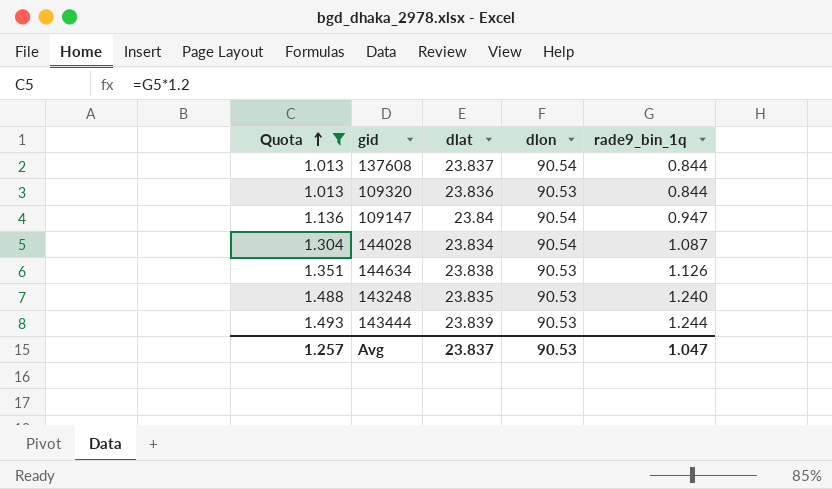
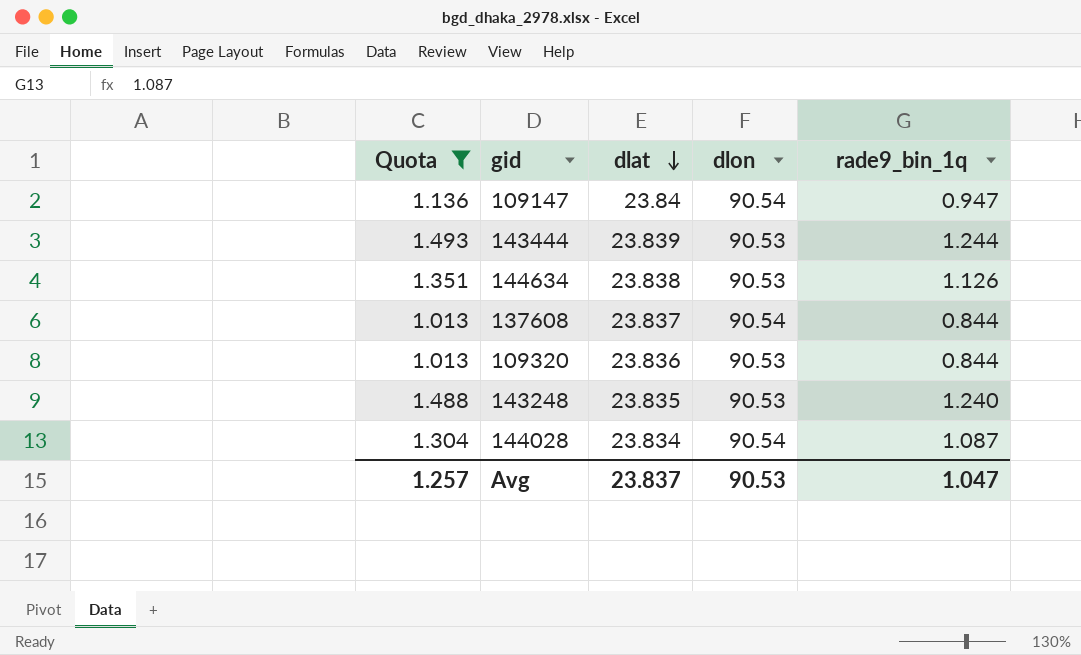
row order: Quota ascending -> dlat descending

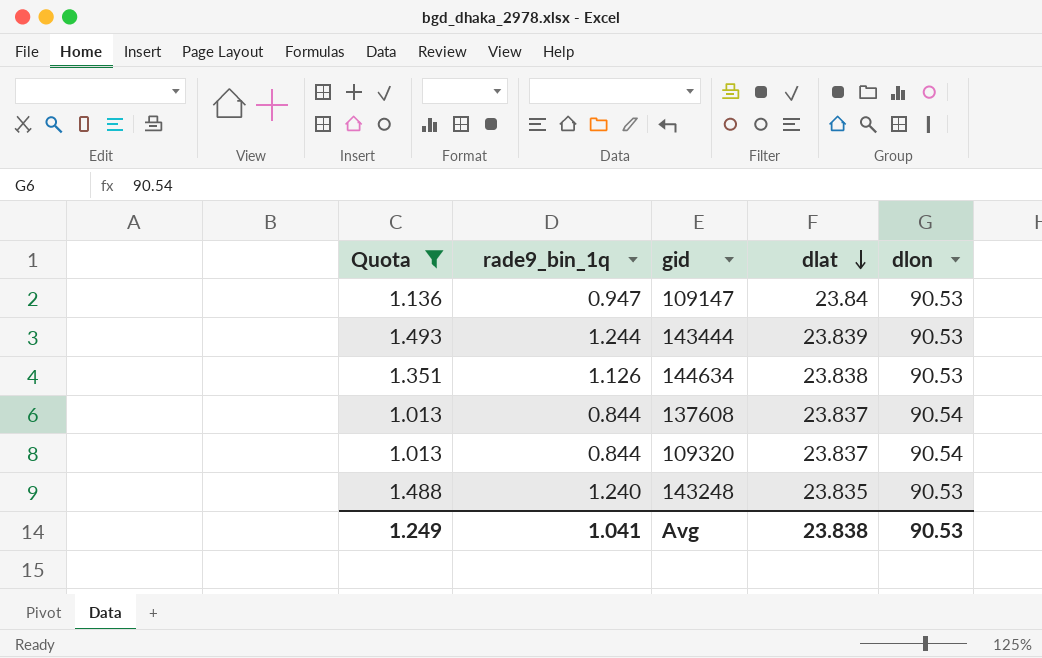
column rade9_bin_1q | position: 5 -> 2
row 144028: 1.304 | 23.834 | 90.54 | 1.087 -> none
109147 | dlon: 90.54 -> 90.53
109320 | dlat: 23.836 -> 23.837
109320 | dlon: 90.53 -> 90.54
Avg | Quota: 1.257 -> 1.249
Avg | rade9_bin_1q: 1.047 -> 1.041
Avg | dlat: 23.837 -> 23.838

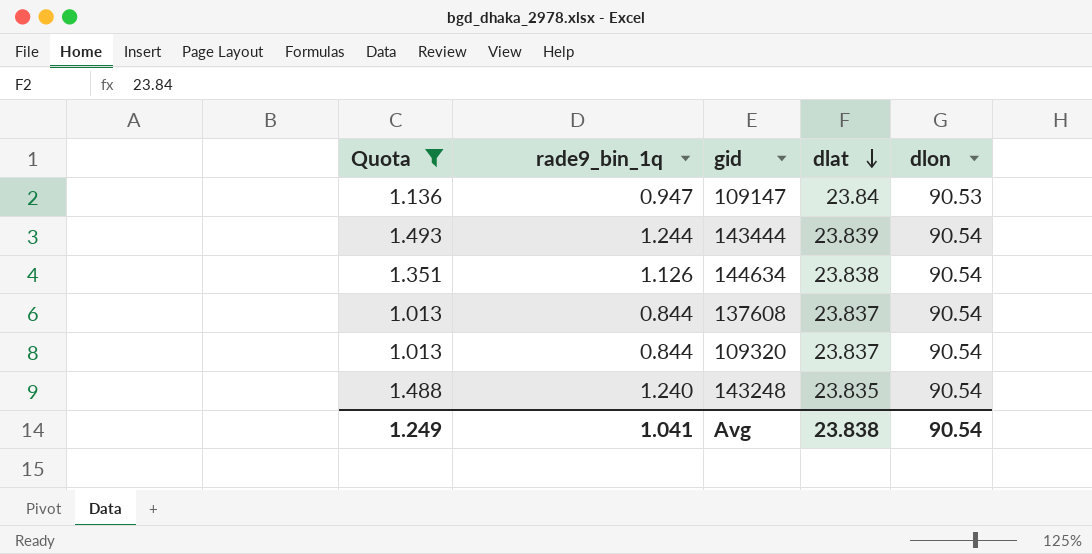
143444 | dlon: 90.53 -> 90.54
144634 | dlon: 90.53 -> 90.54
143248 | dlon: 90.53 -> 90.54
Avg | dlon: 90.53 -> 90.54

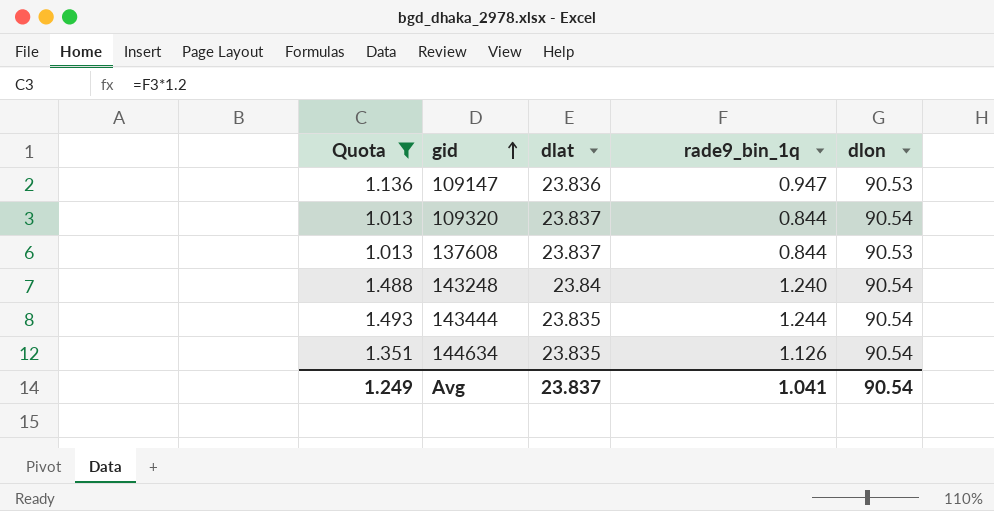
row order: dlat descending -> gid ascending
column rade9_bin_1q | position: 2 -> 4
109147 | dlat: 23.84 -> 23.836
137608 | dlon: 90.54 -> 90.53
143248 | dlat: 23.835 -> 23.84
143444 | dlat: 23.839 -> 23.835
144634 | dlat: 23.838 -> 23.835
Avg | dlat: 23.838 -> 23.837

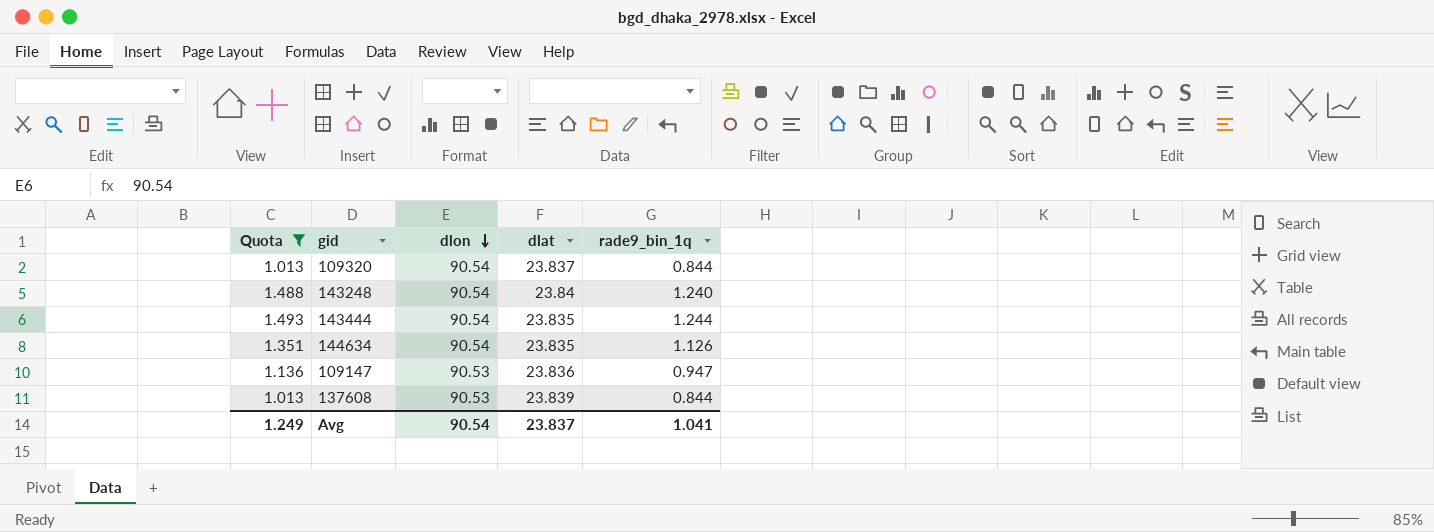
row order: gid ascending -> dlon descending
column dlon | position: 5 -> 3
137608 | dlat: 23.837 -> 23.839

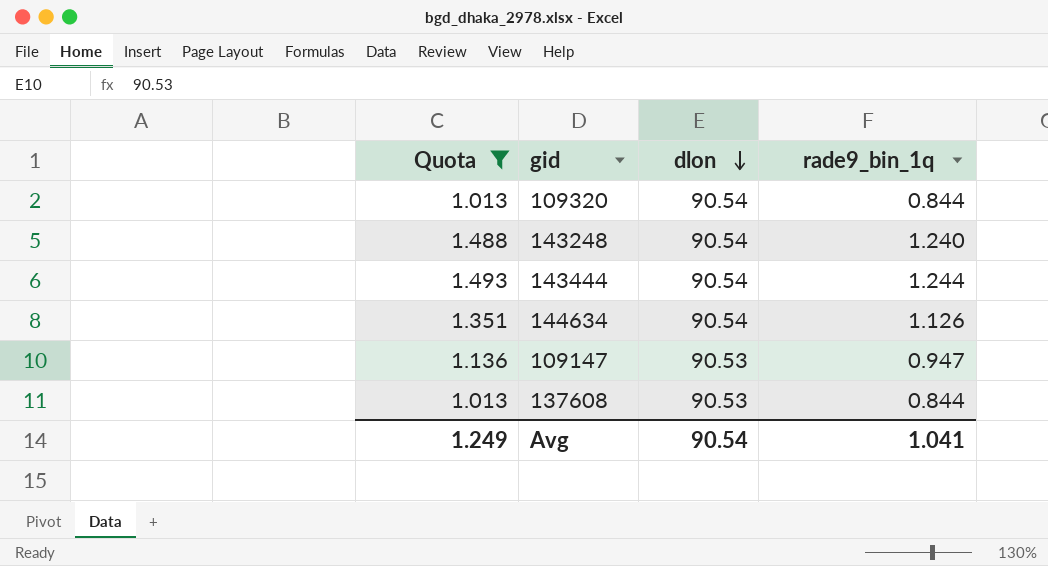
column dlat | position: 4 -> none

